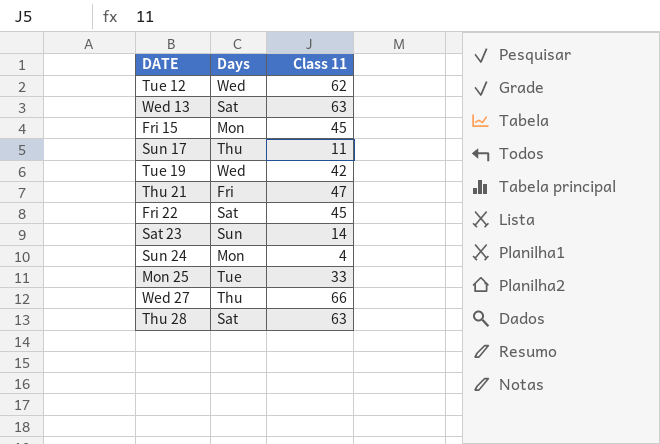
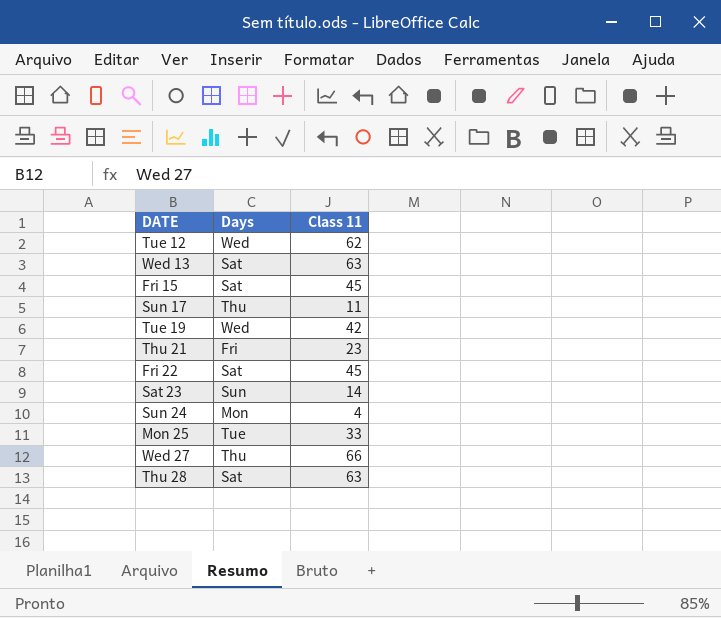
Fri 15 | Days: Mon -> Sat
Thu 21 | Class 11: 47 -> 23

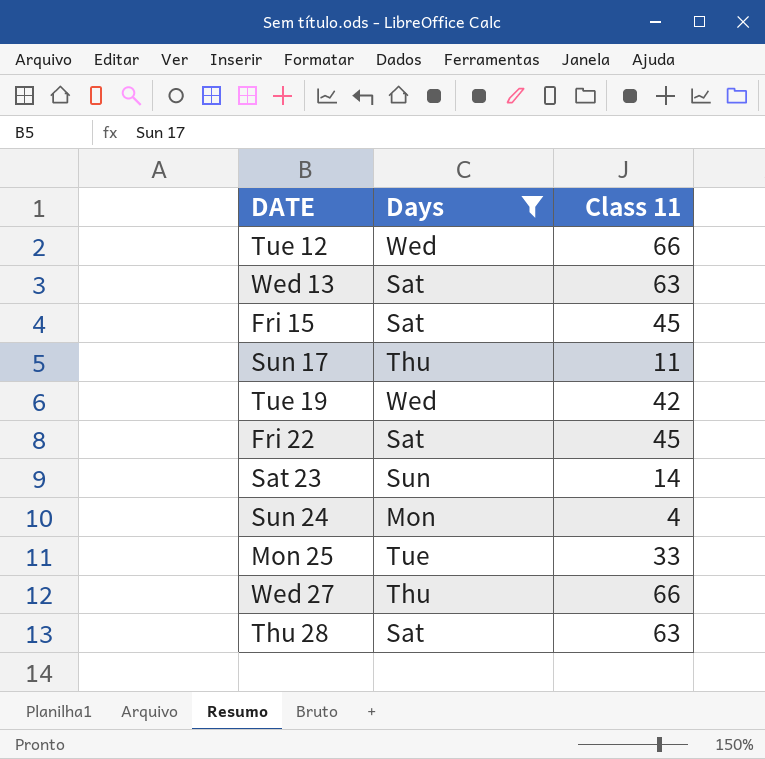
filter: none -> Days != Fri
Tue 12 | Class 11: 62 -> 66

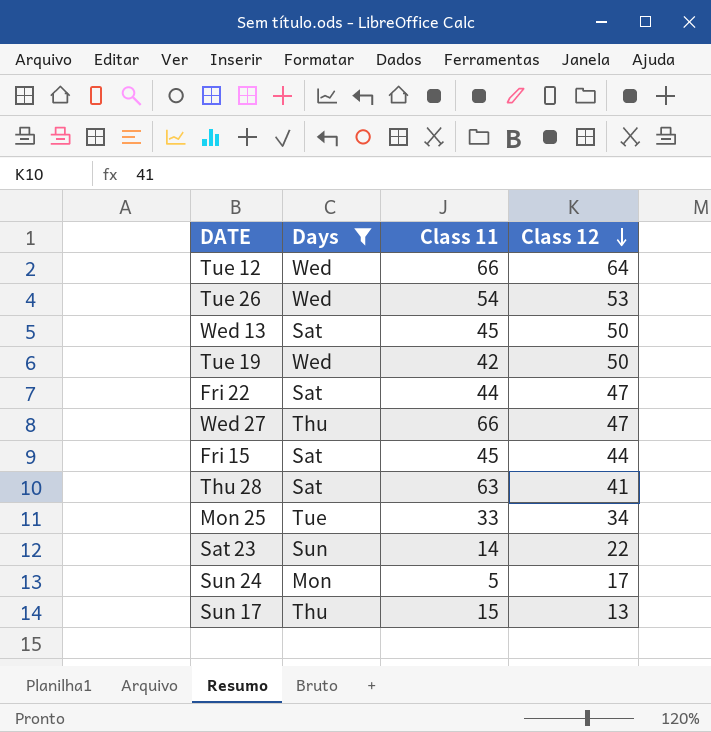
row order: none -> Class 12 descending
column Class 12 | position: none -> 4
row Tue 26: none -> Wed | 54 | 53
Wed 13 | Class 11: 63 -> 45
Fri 22 | Class 11: 45 -> 44
Sun 24 | Class 11: 4 -> 5
Sun 17 | Class 11: 11 -> 15

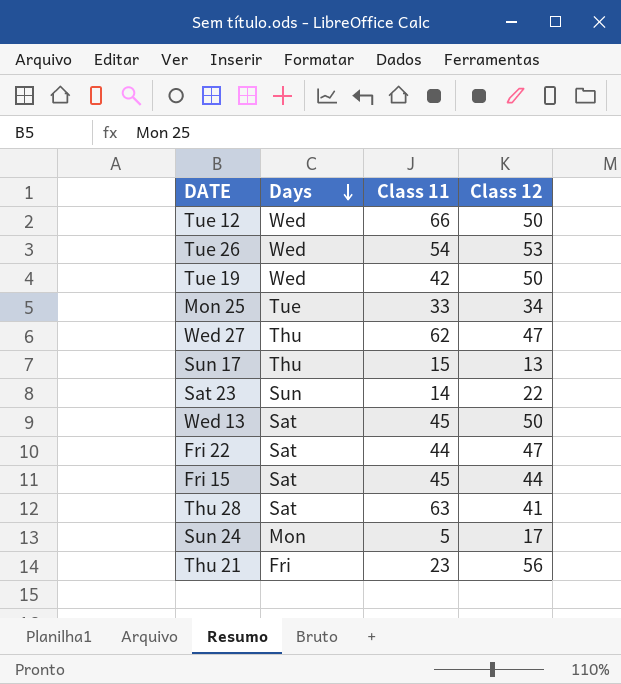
filter: Days != Fri -> none
row order: Class 12 descending -> Days descending
Tue 12 | Class 12: 64 -> 50
Wed 27 | Class 11: 66 -> 62

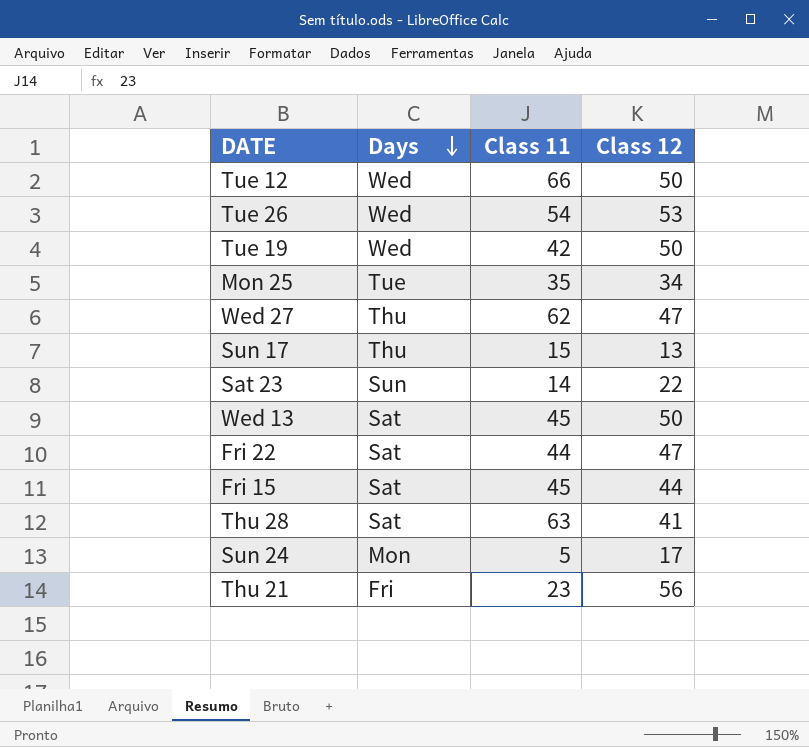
Mon 25 | Class 11: 33 -> 35

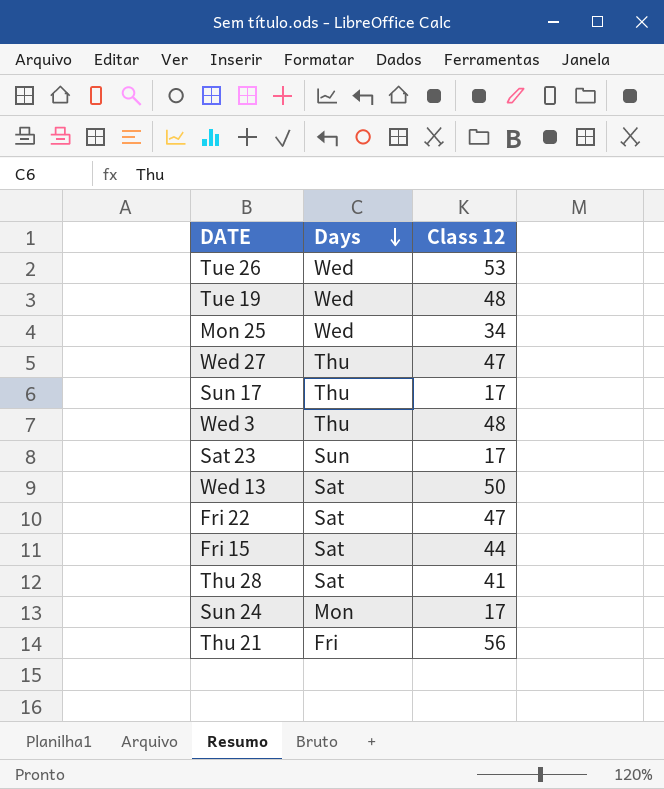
column Class 11 | position: 3 -> none
row Tue 12: Wed | 66 | 50 -> none
Tue 19 | Class 12: 50 -> 48
Mon 25 | Days: Tue -> Wed
Sun 17 | Class 12: 13 -> 17
row Wed 3: none -> Thu | 48
Sat 23 | Class 12: 22 -> 17

